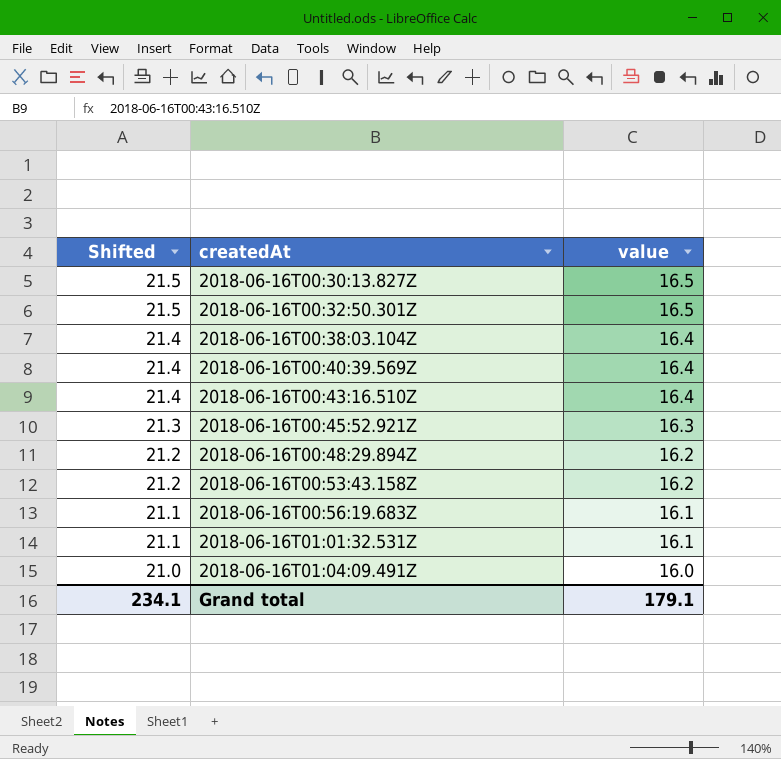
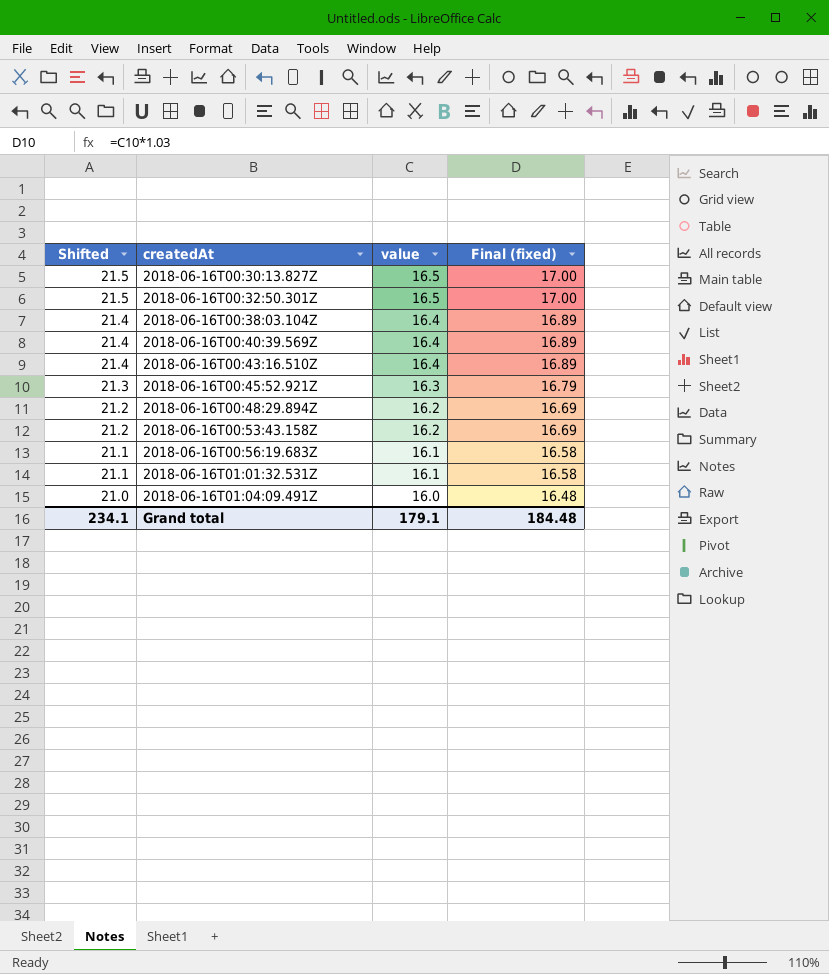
column Final (fixed) | formula: none -> [value] * 1.03

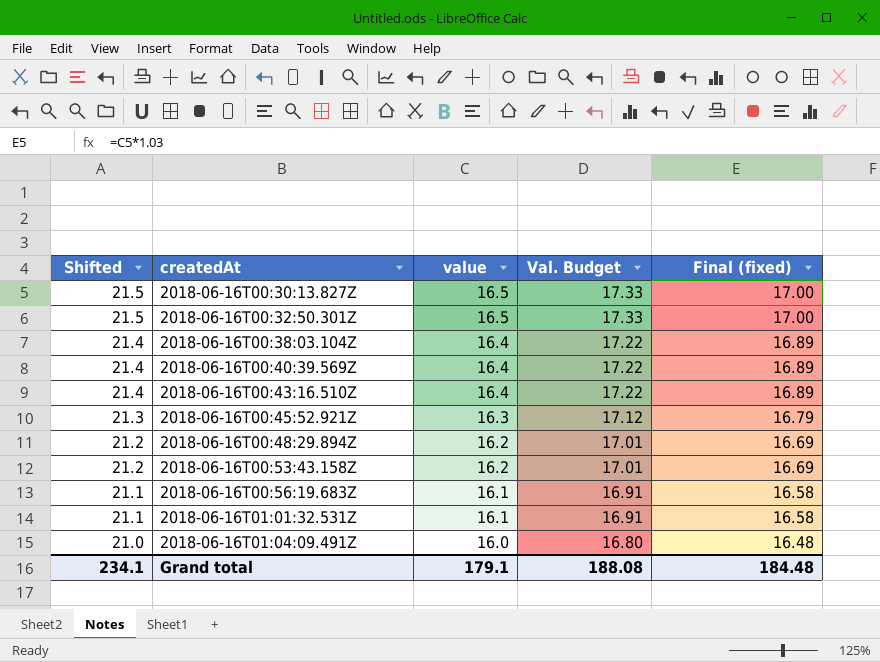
column Val. Budget | formula: none -> [value] * 1.05

